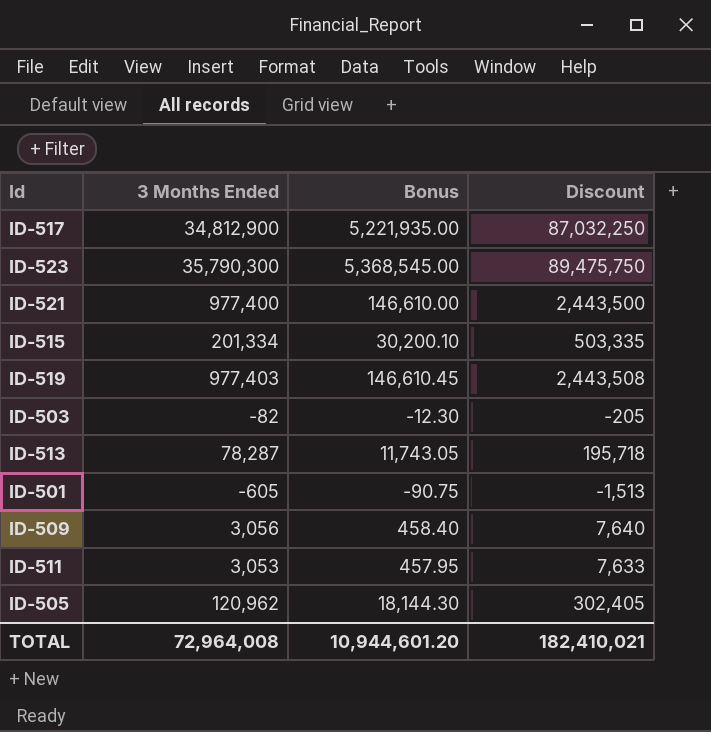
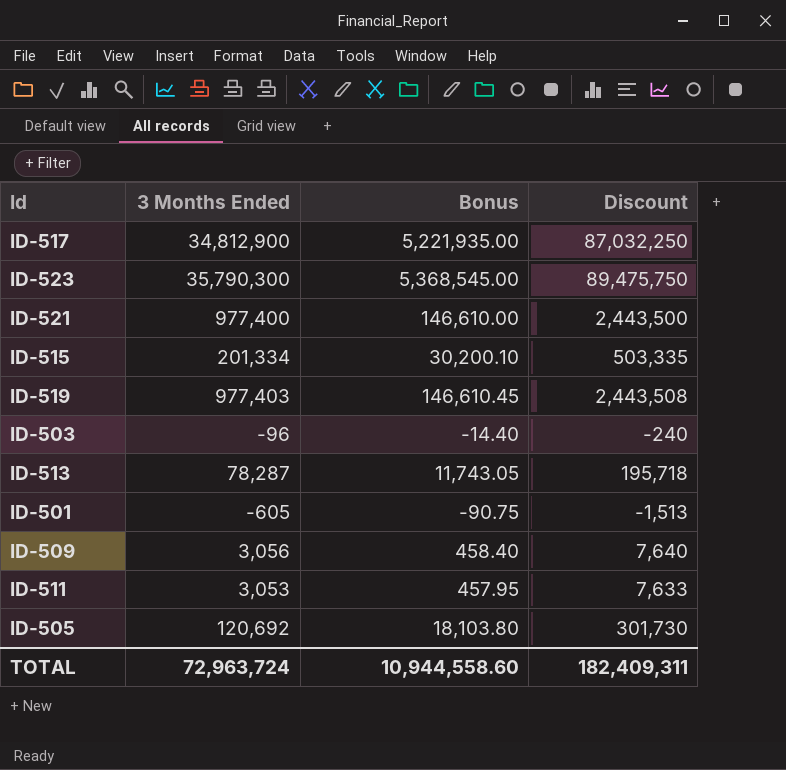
ID-503 | 3 Months Ended: -82 -> -96
ID-503 | Bonus: -12.30 -> -14.40
ID-503 | Discount: -205 -> -240
ID-505 | 3 Months Ended: 120,962 -> 120,692
ID-505 | Bonus: 18,144.30 -> 18,103.80
ID-505 | Discount: 302,405 -> 301,730
TOTAL | 3 Months Ended: 72,964,008 -> 72,963,724
TOTAL | Bonus: 10,944,601.20 -> 10,944,558.60
TOTAL | Discount: 182,410,021 -> 182,409,311

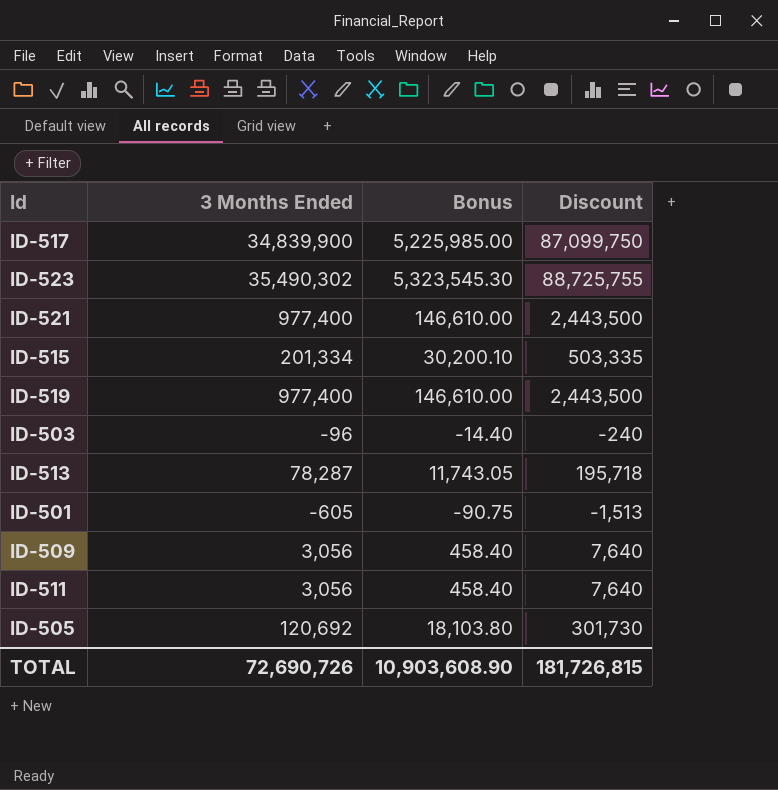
ID-517 | 3 Months Ended: 34,812,900 -> 34,839,900
ID-517 | Bonus: 5,221,935.00 -> 5,225,985.00
ID-517 | Discount: 87,032,250 -> 87,099,750
ID-523 | 3 Months Ended: 35,790,300 -> 35,490,302
ID-523 | Bonus: 5,368,545.00 -> 5,323,545.30
ID-523 | Discount: 89,475,750 -> 88,725,755
ID-519 | 3 Months Ended: 977,403 -> 977,400
ID-519 | Bonus: 146,610.45 -> 146,610.00
ID-519 | Discount: 2,443,508 -> 2,443,500
ID-511 | 3 Months Ended: 3,053 -> 3,056
ID-511 | Bonus: 457.95 -> 458.40
ID-511 | Discount: 7,633 -> 7,640
TOTAL | 3 Months Ended: 72,963,724 -> 72,690,726
TOTAL | Bonus: 10,944,558.60 -> 10,903,608.90
TOTAL | Discount: 182,409,311 -> 181,726,815

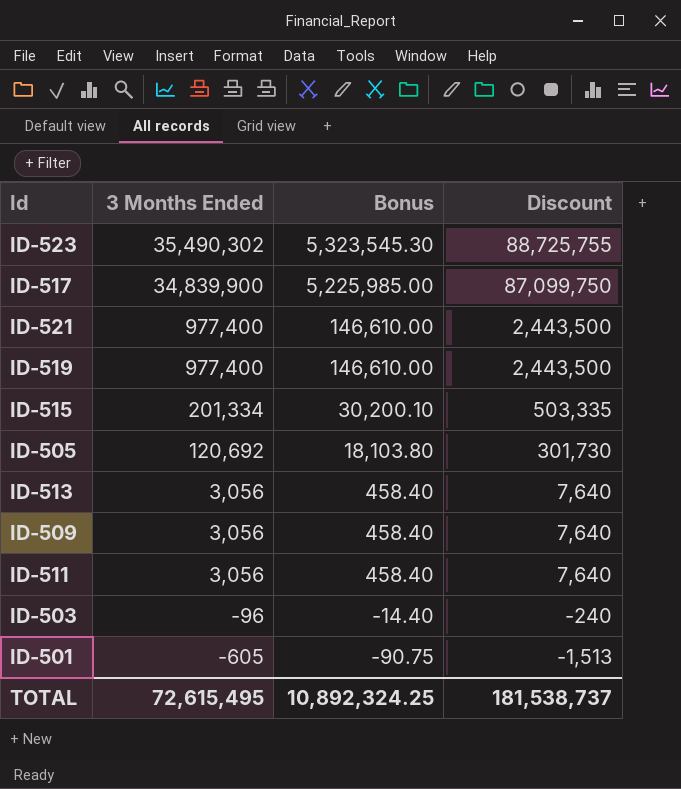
row order: none -> 3 Months Ended descending
ID-513 | 3 Months Ended: 78,287 -> 3,056
ID-513 | Bonus: 11,743.05 -> 458.40
ID-513 | Discount: 195,718 -> 7,640
TOTAL | 3 Months Ended: 72,690,726 -> 72,615,495
TOTAL | Bonus: 10,903,608.90 -> 10,892,324.25
TOTAL | Discount: 181,726,815 -> 181,538,737

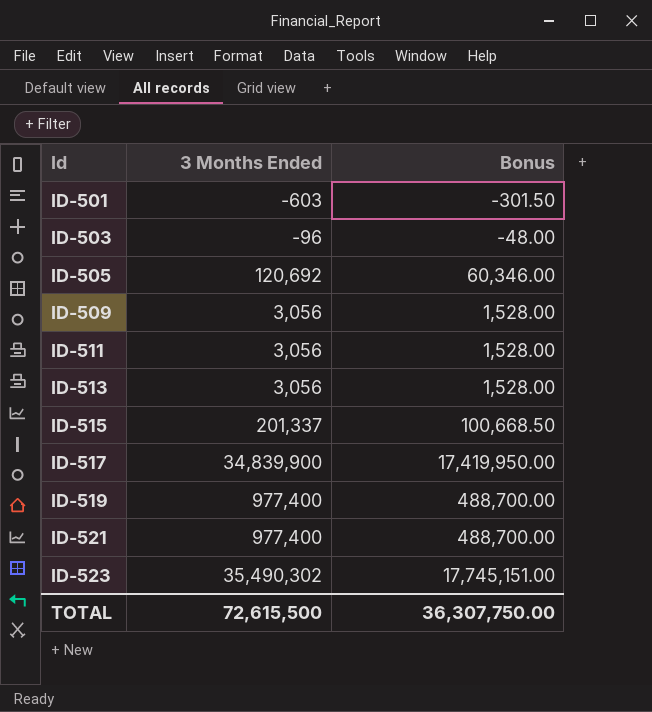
row order: 3 Months Ended descending -> Id ascending
column Discount | formula: [3 Months Ended] * 2.5 -> none
column Bonus | formula: [3 Months Ended] * 0.15 -> [3 Months Ended] * 0.5
ID-501 | 3 Months Ended: -605 -> -603
ID-515 | 3 Months Ended: 201,334 -> 201,337
TOTAL | 3 Months Ended: 72,615,495 -> 72,615,500
TOTAL | Bonus: 10,892,324.25 -> 36,307,750.00

